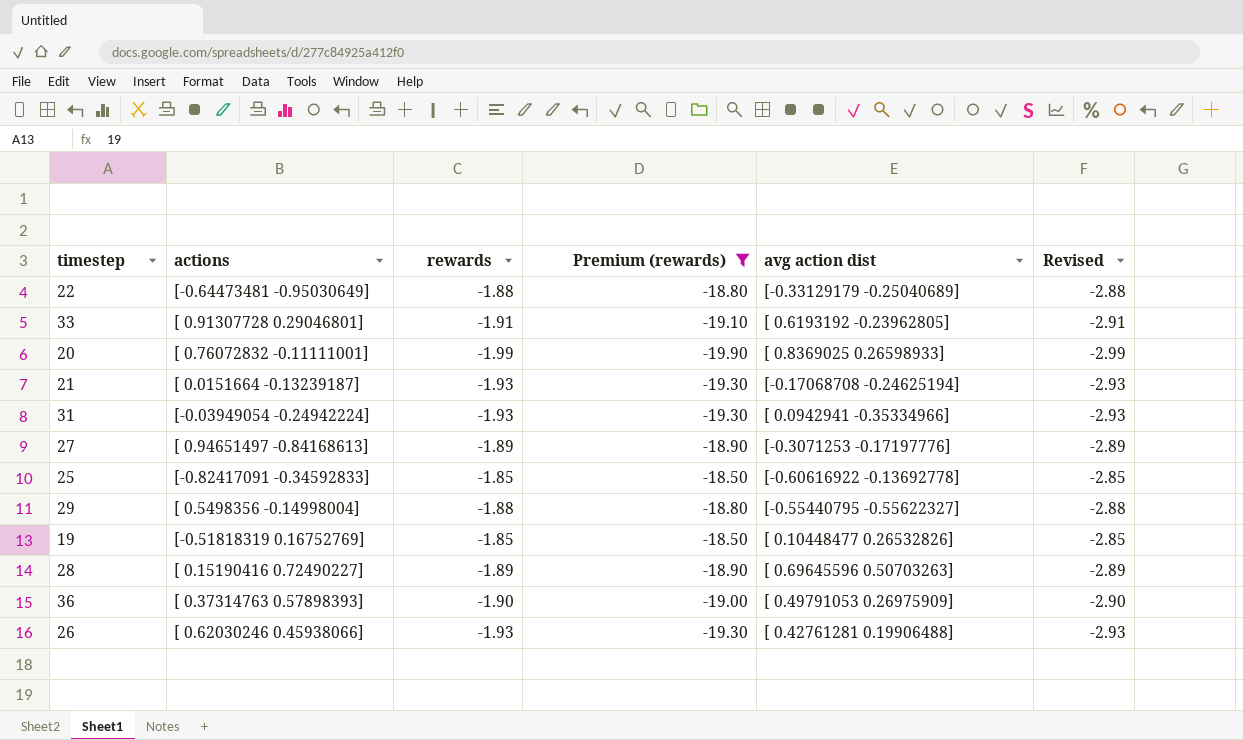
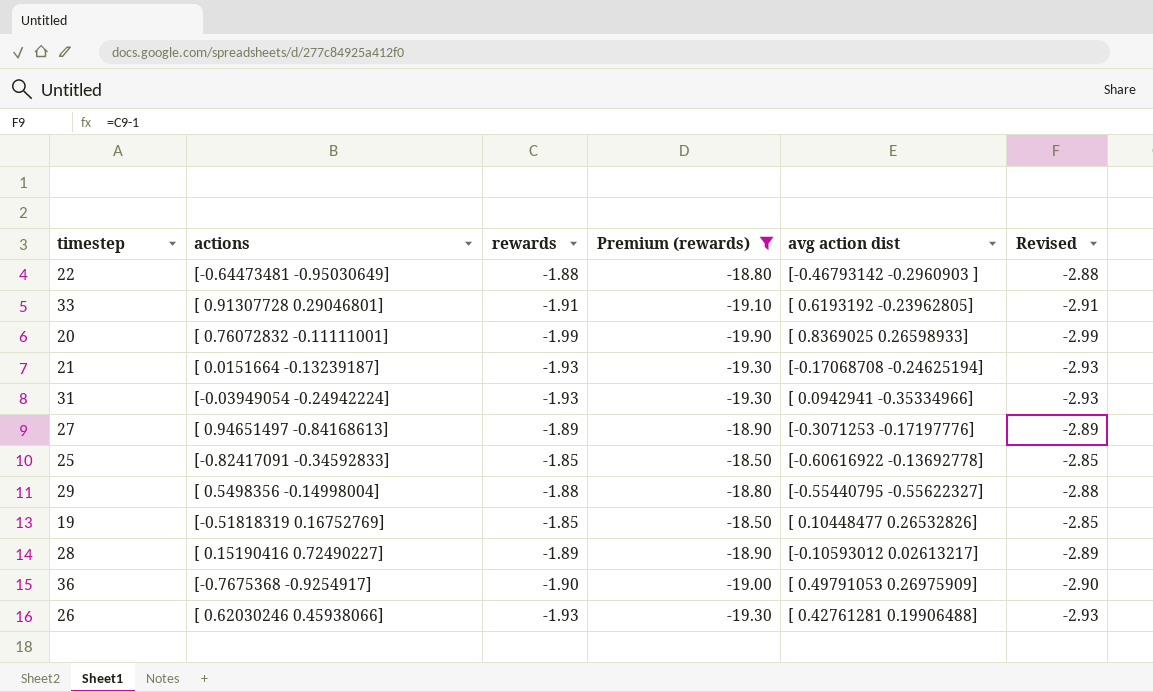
22 | avg action dist: [-0.33129179 -0.25040689] -> [-0.46793142 -0.2960903 ]
28 | avg action dist: [ 0.69645596 0.50703263] -> [-0.10593012 0.02613217]
36 | actions: [ 0.37314763 0.57898393] -> [-0.7675368 -0.9254917]

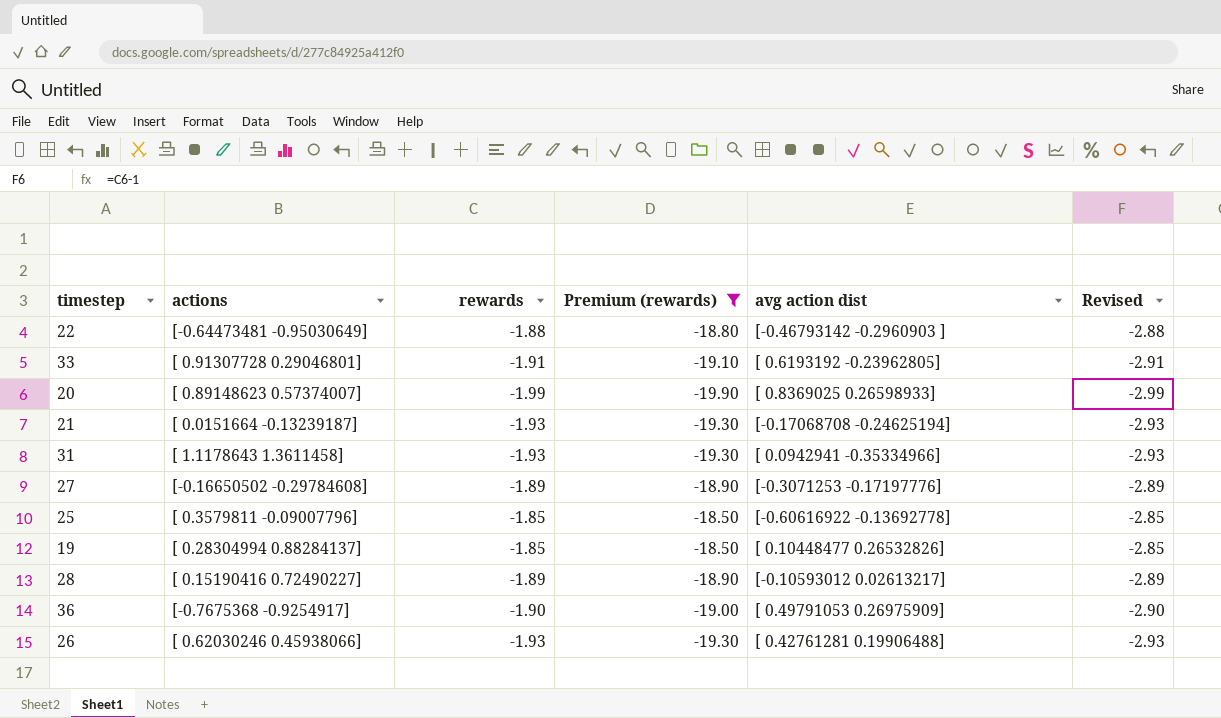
row 29: [ 0.5498356 -0.14998004] | -1.88 | -18.80 | [-0.55440795 -0.55622327] | -2.88 -> none
20 | actions: [ 0.76072832 -0.11111001] -> [ 0.89148623 0.57374007]
31 | actions: [-0.03949054 -0.24942224] -> [ 1.1178643 1.3611458]
27 | actions: [ 0.94651497 -0.84168613] -> [-0.16650502 -0.29784608]
25 | actions: [-0.82417091 -0.34592833] -> [ 0.3579811 -0.09007796]
19 | actions: [-0.51818319 0.16752769] -> [ 0.28304994 0.88284137]

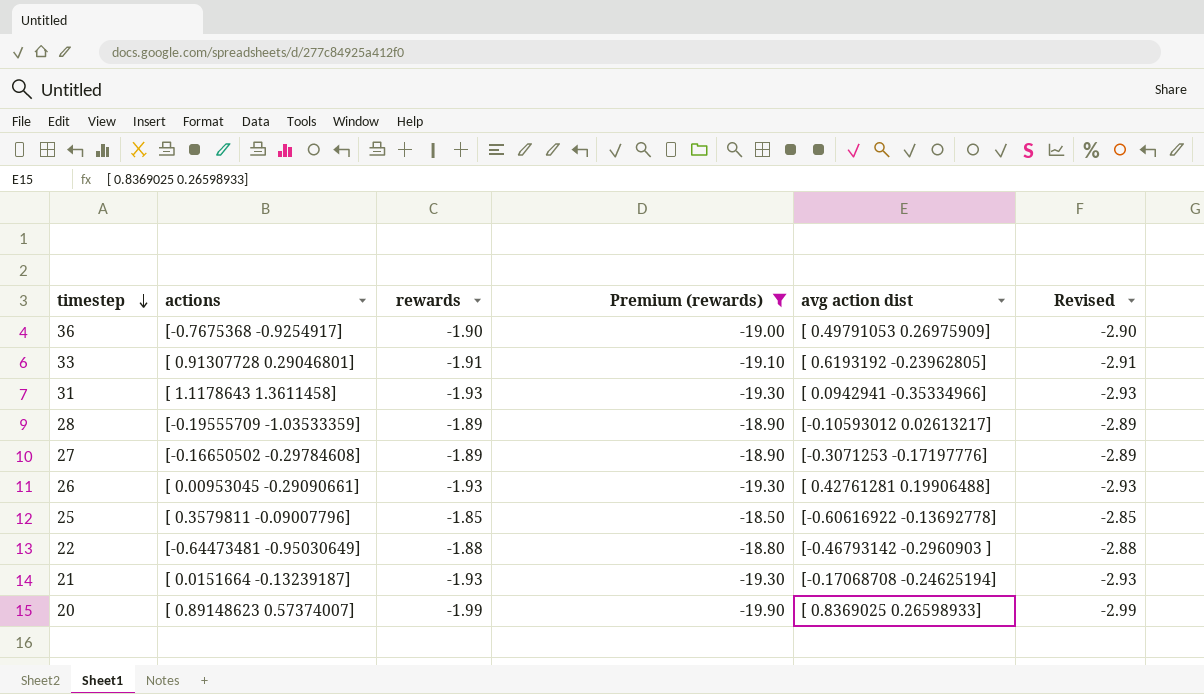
row order: none -> timestep descending
row 19: [ 0.28304994 0.88284137] | -1.85 | -18.50 | [ 0.10448477 0.26532826] | -2.85 -> none
28 | actions: [ 0.15190416 0.72490227] -> [-0.19555709 -1.03533359]
26 | actions: [ 0.62030246 0.45938066] -> [ 0.00953045 -0.29090661]

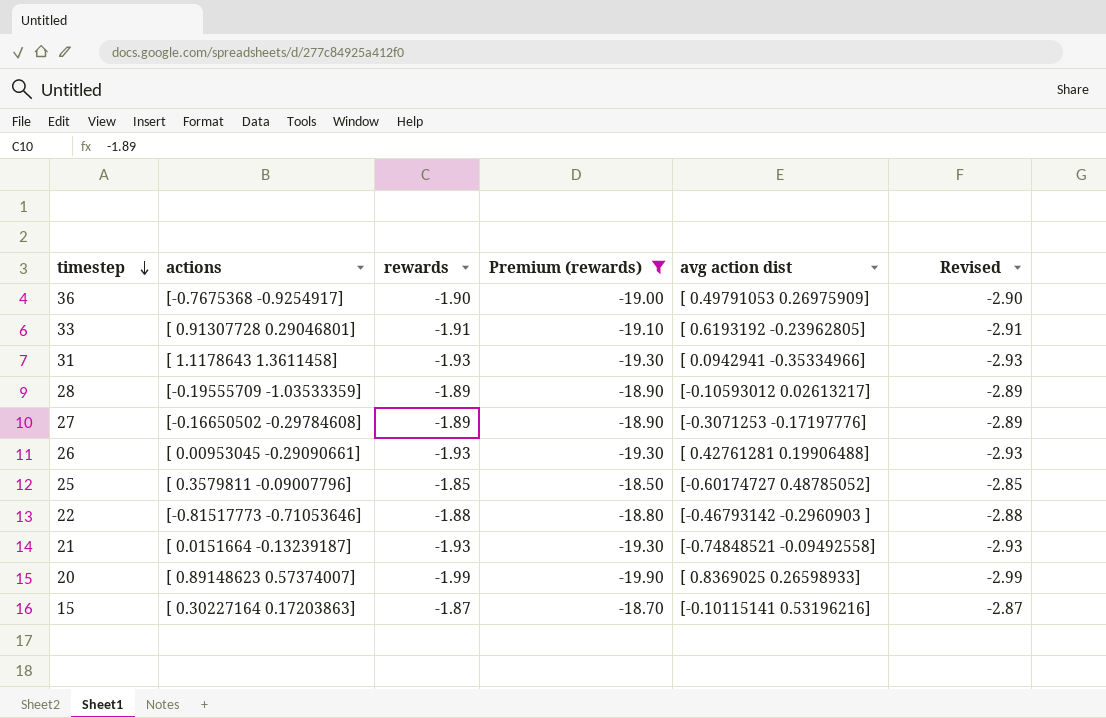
25 | avg action dist: [-0.60616922 -0.13692778] -> [-0.60174727 0.48785052]
22 | actions: [-0.64473481 -0.95030649] -> [-0.81517773 -0.71053646]
21 | avg action dist: [-0.17068708 -0.24625194] -> [-0.74848521 -0.09492558]
row 15: none -> [ 0.30227164 0.17203863] | -1.87 | -18.70 | [-0.10115141 0.53196216] | -2.87

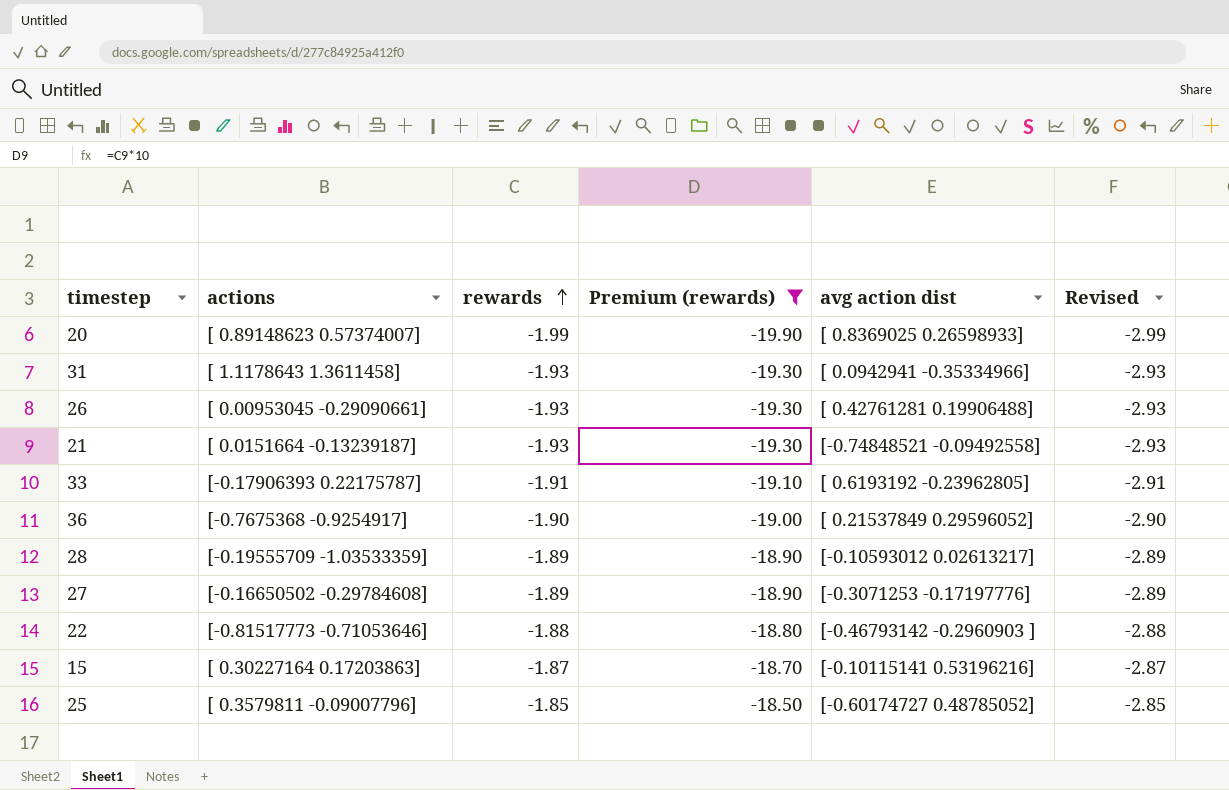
row order: timestep descending -> rewards ascending
33 | actions: [ 0.91307728 0.29046801] -> [-0.17906393 0.22175787]
36 | avg action dist: [ 0.49791053 0.26975909] -> [ 0.21537849 0.29596052]

